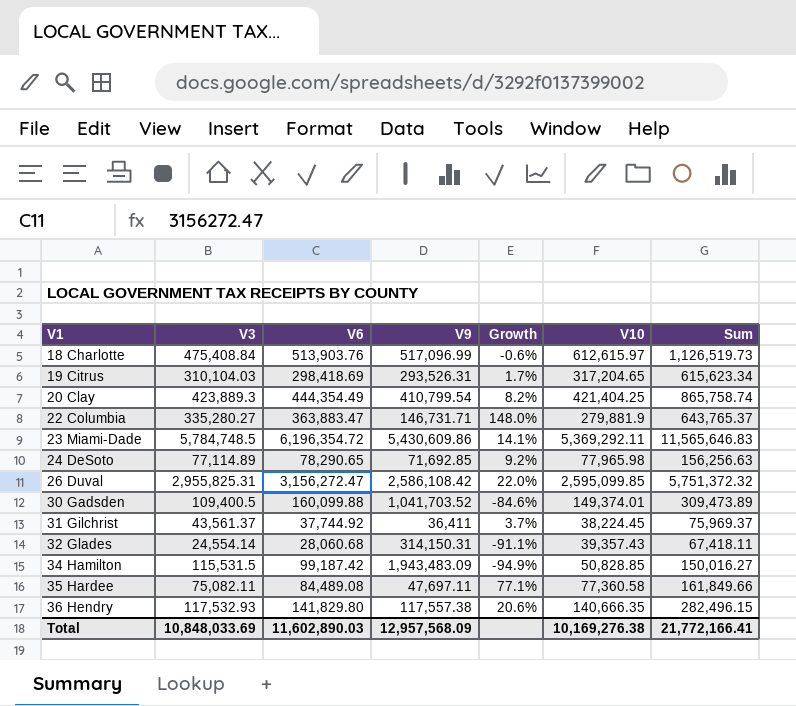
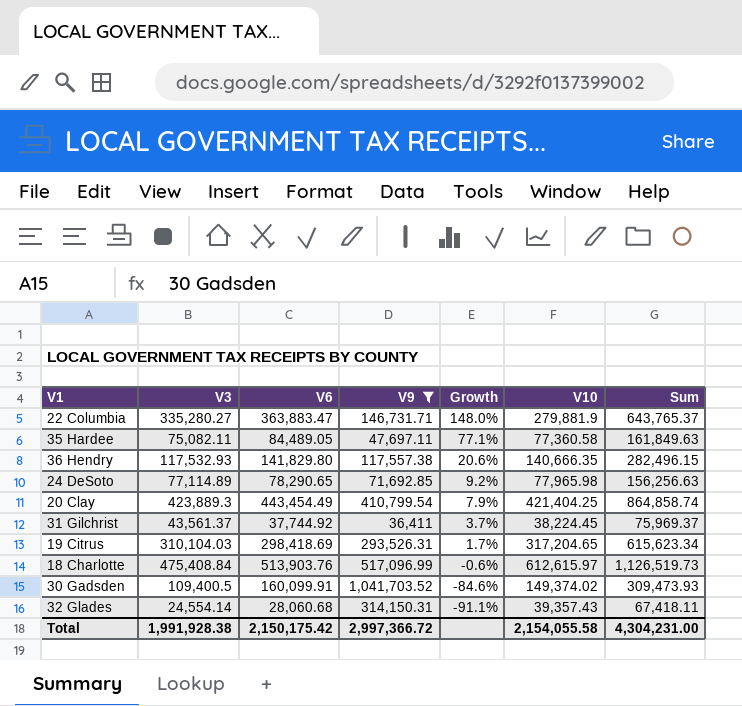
filter: none -> V9 <= 1,041,703.52
row order: V1 ascending -> Growth descending
35 Hardee | V6: 84,489.08 -> 84,489.05
35 Hardee | Sum: 161,849.66 -> 161,849.63
20 Clay | V6: 444,354.49 -> 443,454.49
20 Clay | Growth: 8.2% -> 7.9%
20 Clay | Sum: 865,758.74 -> 864,858.74
30 Gadsden | V6: 160,099.88 -> 160,099.91
30 Gadsden | V10: 149,374.01 -> 149,374.02
30 Gadsden | Sum: 309,473.89 -> 309,473.93
Total | V3: 10,848,033.69 -> 1,991,928.38
Total | V6: 11,602,890.03 -> 2,150,175.42
Total | V9: 12,957,568.09 -> 2,997,366.72
Total | V10: 10,169,276.38 -> 2,154,055.58
Total | Sum: 21,772,166.41 -> 4,304,231.00

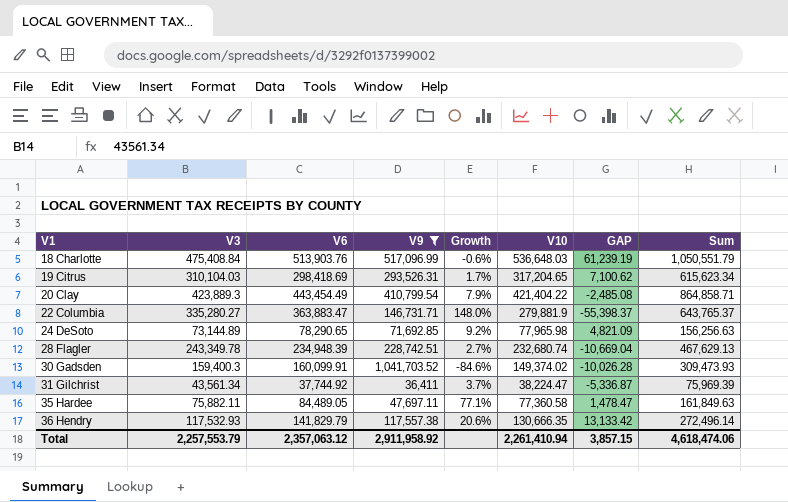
row order: Growth descending -> V1 ascending
column GAP | formula: none -> [V10] - [V3]
row 32 Glades: 24,554.14 | 28,060.68 | 314,150.31 | -91.1% | 39,357.43 | 67,418.11 -> none
18 Charlotte | V10: 612,615.97 -> 536,648.03
18 Charlotte | Sum: 1,126,519.73 -> 1,050,551.79
20 Clay | V10: 421,404.25 -> 421,404.22
20 Clay | Sum: 864,858.74 -> 864,858.71
24 DeSoto | V3: 77,114.89 -> 73,144.89
row 28 Flagler: none -> 243,349.78 | 234,948.39 | 228,742.51 | 2.7% | 232,680.74 | -10,669.04 | 467,629.13
30 Gadsden | V3: 109,400.5 -> 159,400.3
31 Gilchrist | V3: 43,561.37 -> 43,561.34
31 Gilchrist | V10: 38,224.45 -> 38,224.47
31 Gilchrist | Sum: 75,969.37 -> 75,969.39
35 Hardee | V3: 75,082.11 -> 75,882.11
36 Hendry | V6: 141,829.80 -> 141,829.79
36 Hendry | V10: 140,666.35 -> 130,666.35
36 Hendry | Sum: 282,496.15 -> 272,496.14
Total | V3: 1,991,928.38 -> 2,257,553.79
Total | V6: 2,150,175.42 -> 2,357,063.12
Total | V9: 2,997,366.72 -> 2,911,958.92
Total | V10: 2,154,055.58 -> 2,261,410.94
Total | Sum: 4,304,231.00 -> 4,618,474.06

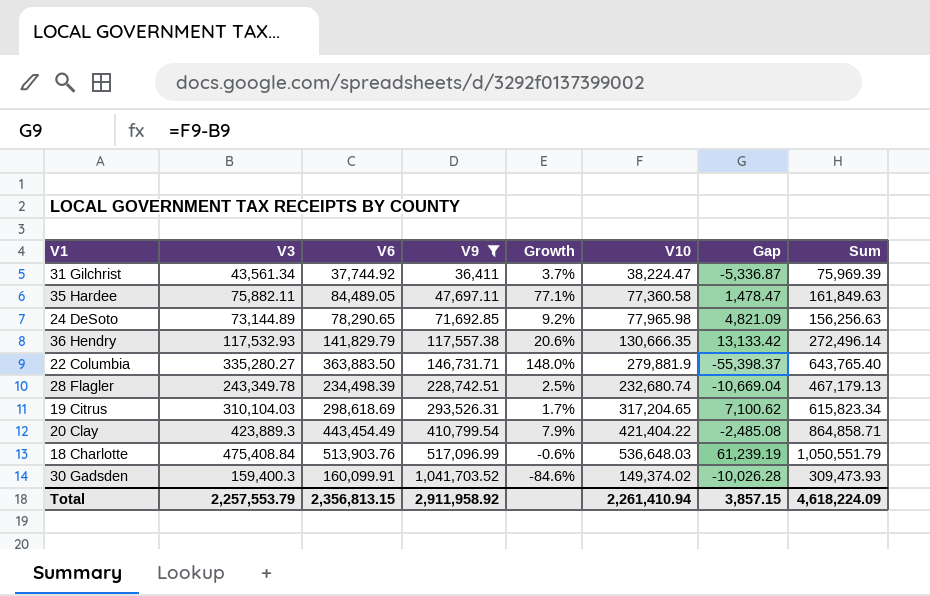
row order: V1 ascending -> V9 ascending
column name: GAP -> Gap
22 Columbia | V6: 363,883.47 -> 363,883.50
22 Columbia | Sum: 643,765.37 -> 643,765.40
28 Flagler | V6: 234,948.39 -> 234,498.39
28 Flagler | Growth: 2.7% -> 2.5%
28 Flagler | Sum: 467,629.13 -> 467,179.13
19 Citrus | V6: 298,418.69 -> 298,618.69
19 Citrus | Sum: 615,623.34 -> 615,823.34
Total | V6: 2,357,063.12 -> 2,356,813.15
Total | Sum: 4,618,474.06 -> 4,618,224.09

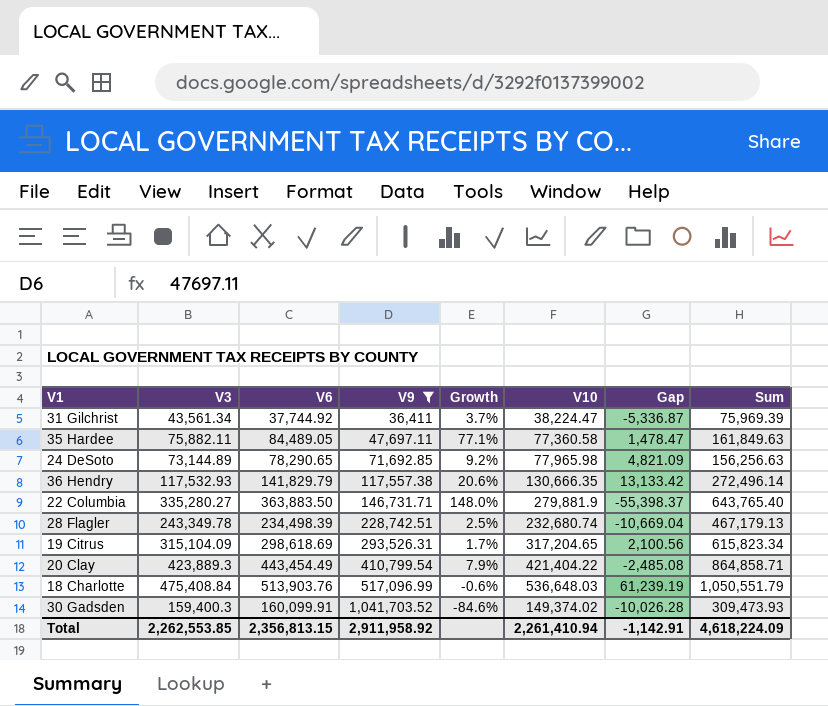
19 Citrus | V3: 310,104.03 -> 315,104.09
19 Citrus | Gap: 7,100.62 -> 2,100.56
Total | V3: 2,257,553.79 -> 2,262,553.85
Total | Gap: 3,857.15 -> -1,142.91

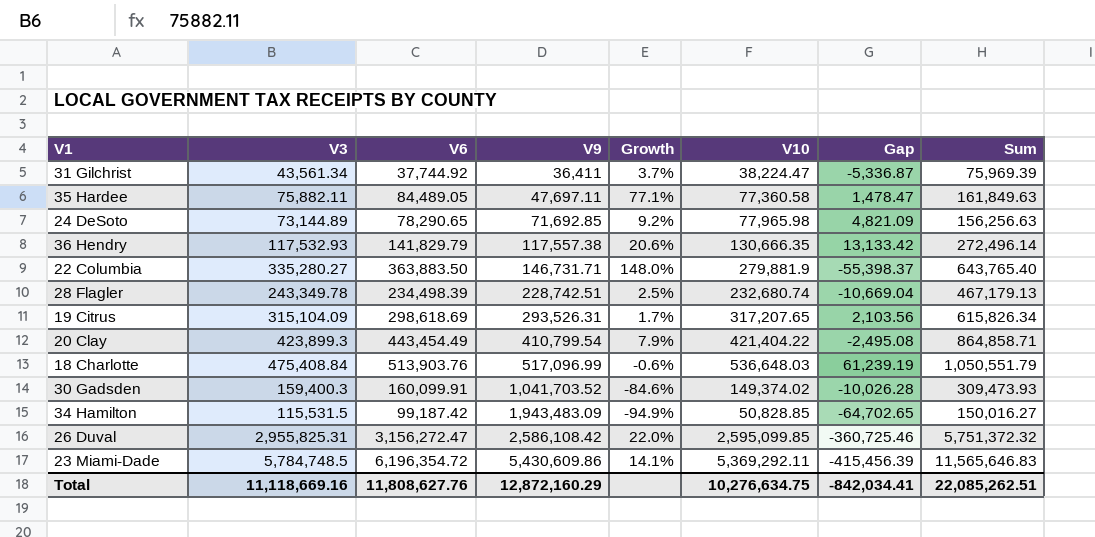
filter: V9 <= 1,041,703.52 -> none
19 Citrus | V10: 317,204.65 -> 317,207.65
19 Citrus | Gap: 2,100.56 -> 2,103.56
19 Citrus | Sum: 615,823.34 -> 615,826.34
20 Clay | V3: 423,889.3 -> 423,899.3
20 Clay | Gap: -2,485.08 -> -2,495.08
Total | V3: 2,262,553.85 -> 11,118,669.16
Total | V6: 2,356,813.15 -> 11,808,627.76
Total | V9: 2,911,958.92 -> 12,872,160.29
Total | V10: 2,261,410.94 -> 10,276,634.75
Total | Gap: -1,142.91 -> -842,034.41
Total | Sum: 4,618,224.09 -> 22,085,262.51

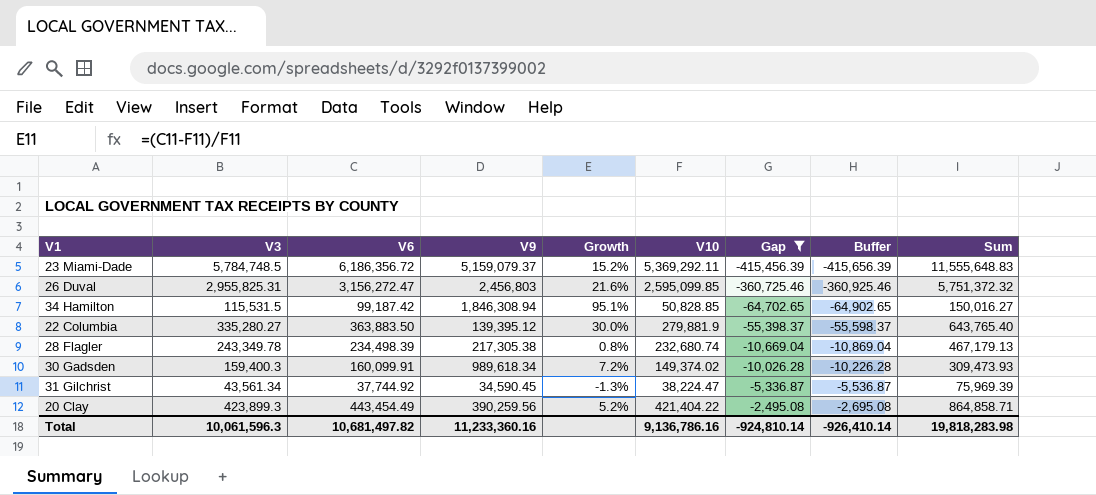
filter: none -> Gap <= -2,495.08
row order: V9 ascending -> Gap ascending
column Growth | formula: ([V6] - [V9]) / [V9] -> ([V6] - [V10]) / [V10]
column Buffer | formula: none -> [Gap] - 200
23 Miami-Dade | V6: 6,196,354.72 -> 6,186,356.72
23 Miami-Dade | V9: 5,430,609.86 -> 5,159,079.37
23 Miami-Dade | Sum: 11,565,646.83 -> 11,555,648.83
26 Duval | V9: 2,586,108.42 -> 2,456,803
34 Hamilton | V9: 1,943,483.09 -> 1,846,308.94
22 Columbia | V9: 146,731.71 -> 139,395.12
28 Flagler | V9: 228,742.51 -> 217,305.38
30 Gadsden | V9: 1,041,703.52 -> 989,618.34
31 Gilchrist | V9: 36,411 -> 34,590.45
20 Clay | V9: 410,799.54 -> 390,259.56
Total | V3: 11,118,669.16 -> 10,061,596.3
Total | V6: 11,808,627.76 -> 10,681,497.82
Total | V9: 12,872,160.29 -> 11,233,360.16
Total | V10: 10,276,634.75 -> 9,136,786.16
Total | Gap: -842,034.41 -> -924,810.14
Total | Sum: 22,085,262.51 -> 19,818,283.98

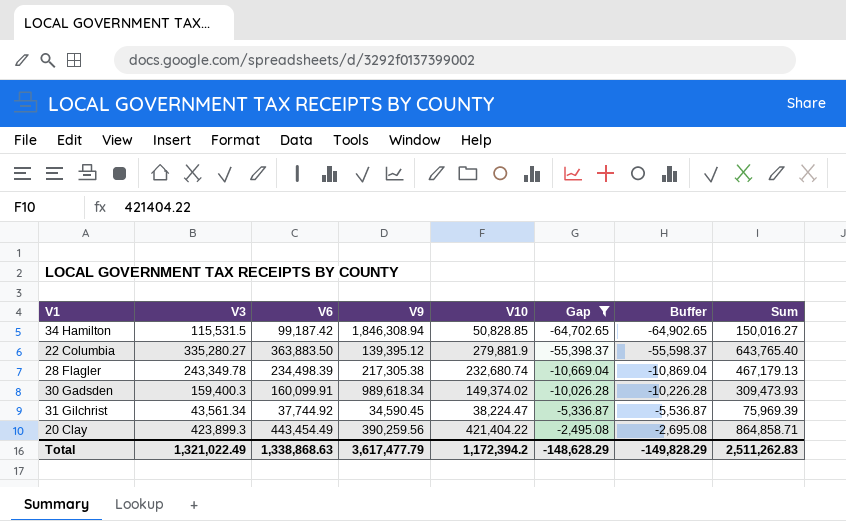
column Growth | formula: ([V6] - [V10]) / [V10] -> none
row 23 Miami-Dade: 5,784,748.5 | 6,186,356.72 | 5,159,079.37 | 15.2% | 5,369,292.11 | -415,456.39 | -415,656.39 | 11,555,648.83 -> none
row 26 Duval: 2,955,825.31 | 3,156,272.47 | 2,456,803 | 21.6% | 2,595,099.85 | -360,725.46 | -360,925.46 | 5,751,372.32 -> none
Total | V3: 10,061,596.3 -> 1,321,022.49
Total | V6: 10,681,497.82 -> 1,338,868.63
Total | V9: 11,233,360.16 -> 3,617,477.79
Total | V10: 9,136,786.16 -> 1,172,394.2
Total | Gap: -924,810.14 -> -148,628.29
Total | Buffer: -926,410.14 -> -149,828.29
Total | Sum: 19,818,283.98 -> 2,511,262.83

